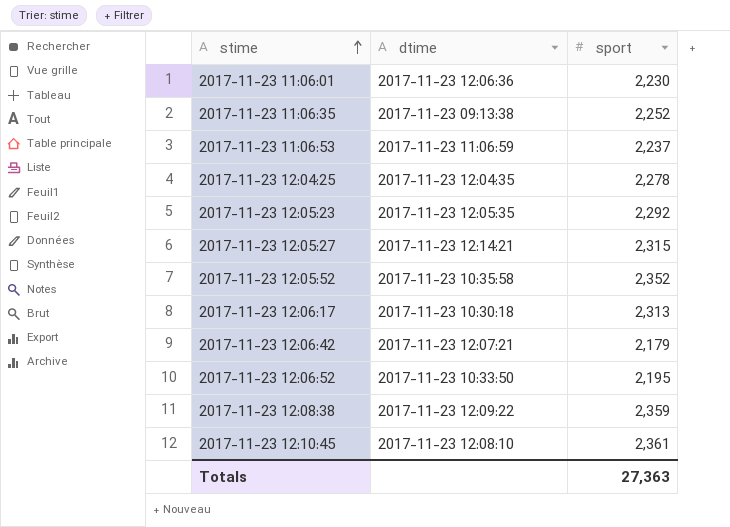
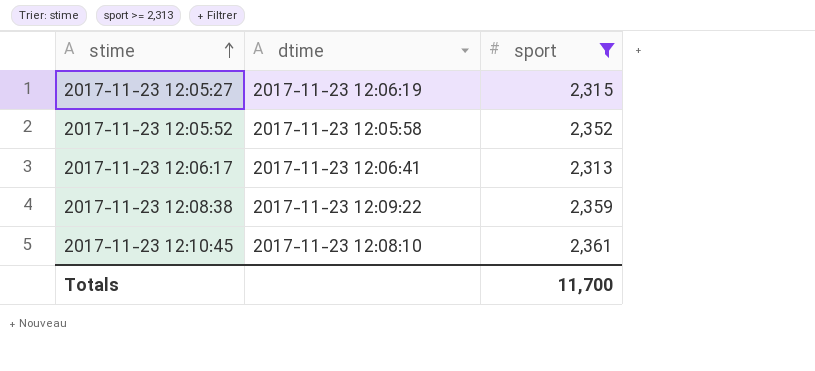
filter: none -> sport >= 2,313
2017-11-23 12:05:27 | dtime: 2017-11-23 12:14:21 -> 2017-11-23 12:06:19
2017-11-23 12:05:52 | dtime: 2017-11-23 10:35:58 -> 2017-11-23 12:05:58
2017-11-23 12:06:17 | dtime: 2017-11-23 10:30:18 -> 2017-11-23 12:06:41
Totals | sport: 27,363 -> 11,700

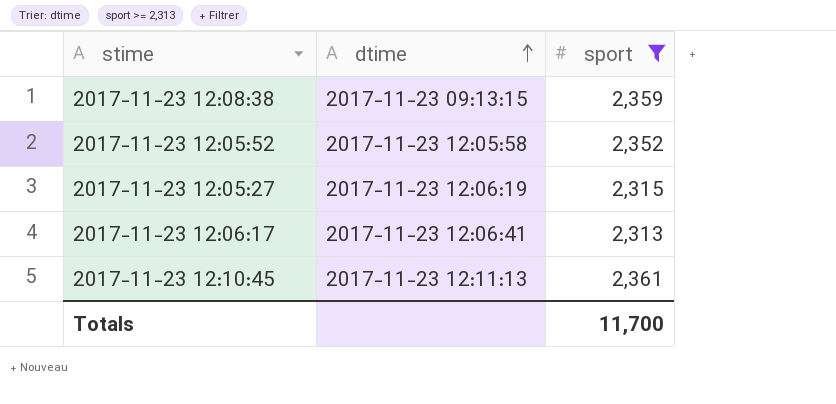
row order: stime ascending -> dtime ascending
2017-11-23 12:08:38 | dtime: 2017-11-23 12:09:22 -> 2017-11-23 09:13:15
2017-11-23 12:10:45 | dtime: 2017-11-23 12:08:10 -> 2017-11-23 12:11:13

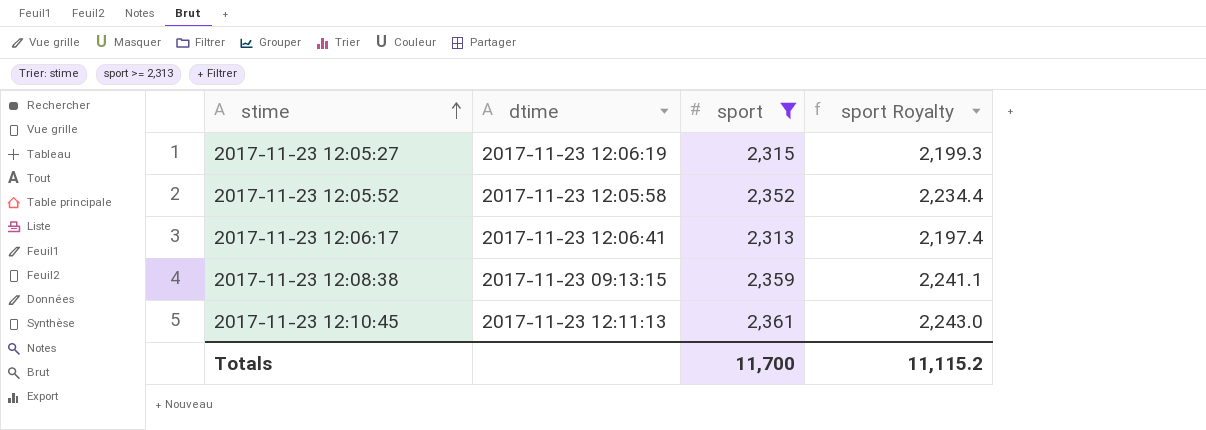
row order: dtime ascending -> stime ascending
column sport Royalty | formula: none -> [sport] * 0.95

